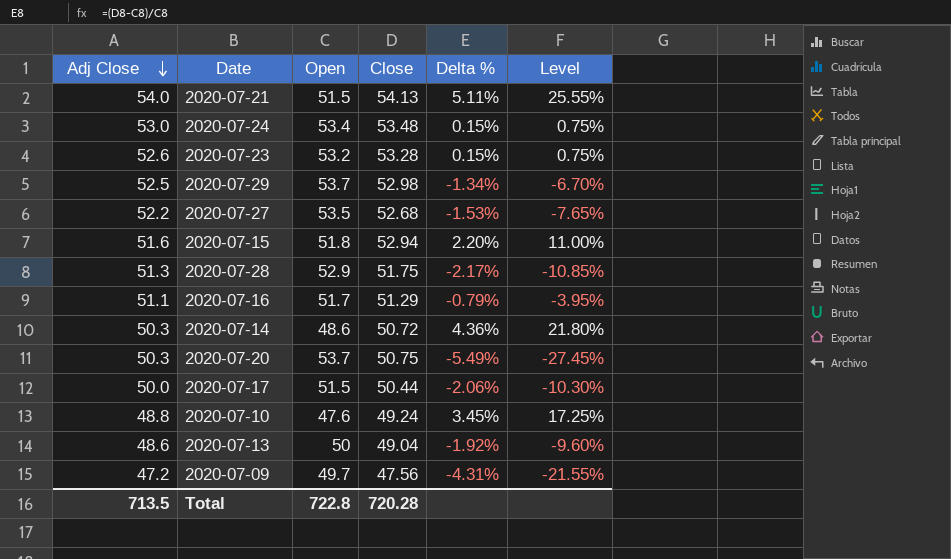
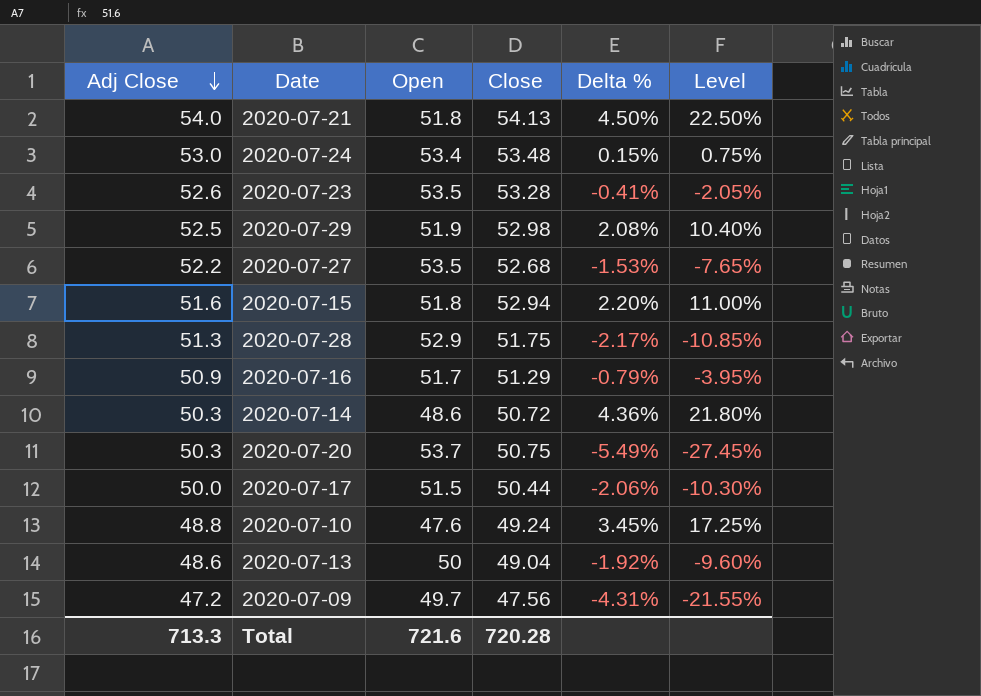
2020-07-21 | Open: 51.5 -> 51.8
2020-07-21 | Delta %: 5.11% -> 4.50%
2020-07-21 | Level: 25.55% -> 22.50%
2020-07-23 | Open: 53.2 -> 53.5
2020-07-23 | Delta %: 0.15% -> -0.41%
2020-07-23 | Level: 0.75% -> -2.05%
2020-07-29 | Open: 53.7 -> 51.9
2020-07-29 | Delta %: -1.34% -> 2.08%
2020-07-29 | Level: -6.70% -> 10.40%
2020-07-16 | Adj Close: 51.1 -> 50.9
Total | Adj Close: 713.5 -> 713.3
Total | Open: 722.8 -> 721.6

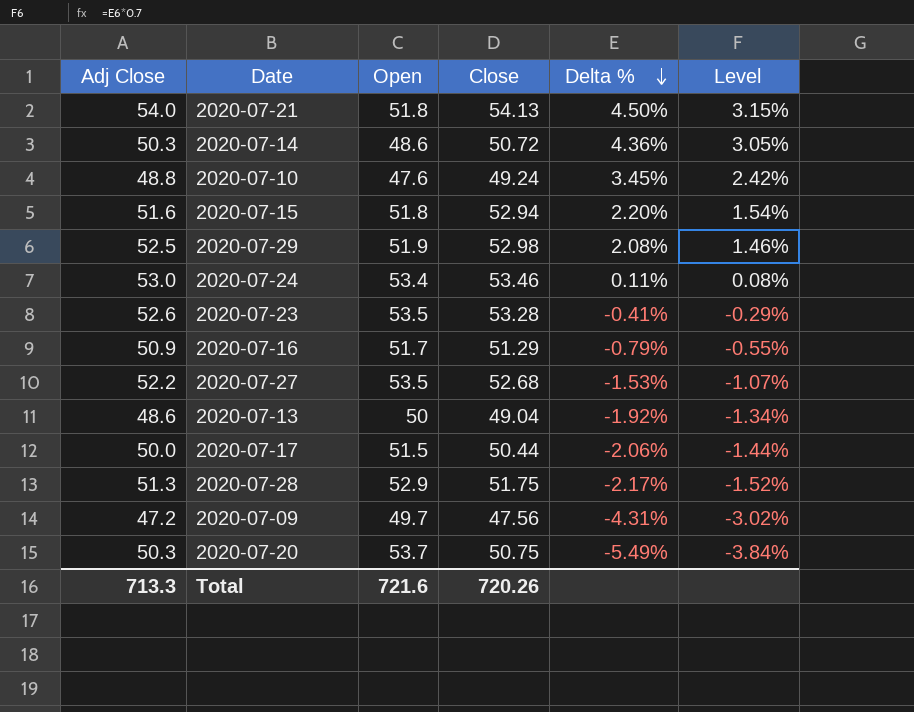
row order: Adj Close descending -> Delta % descending
column Level | formula: [Delta %] * 5 -> [Delta %] * 0.7
2020-07-24 | Close: 53.48 -> 53.46
2020-07-24 | Delta %: 0.15% -> 0.11%
Total | Close: 720.28 -> 720.26

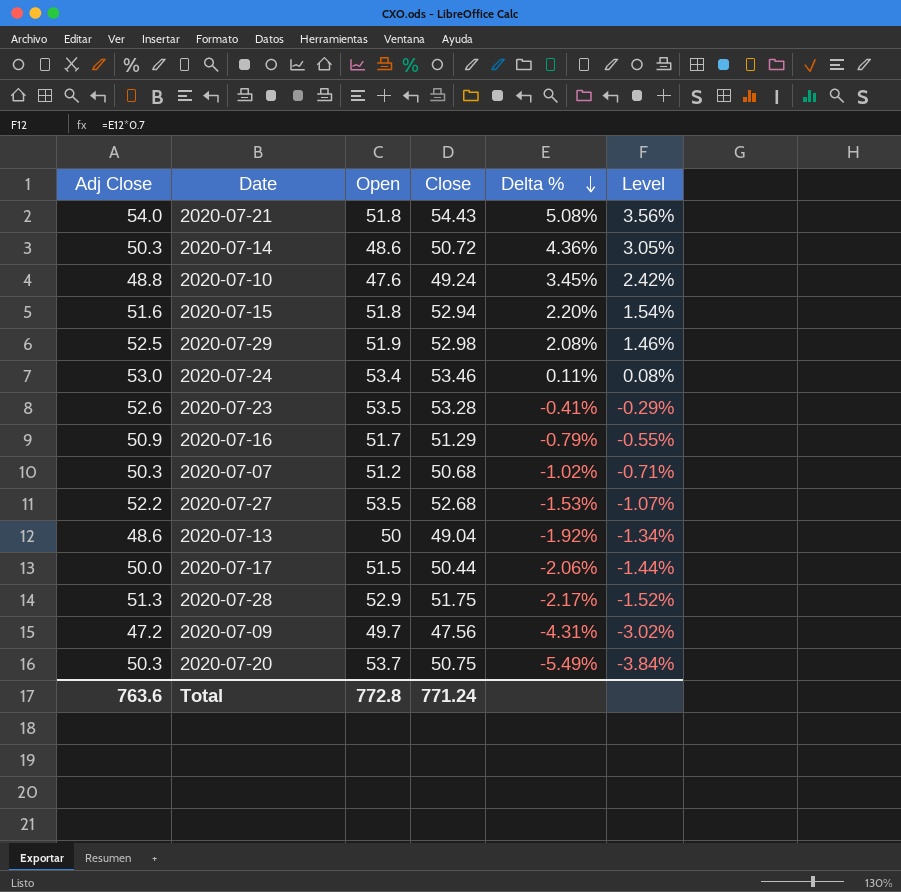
2020-07-21 | Close: 54.13 -> 54.43
2020-07-21 | Delta %: 4.50% -> 5.08%
2020-07-21 | Level: 3.15% -> 3.56%
row 2020-07-07: none -> 50.3 | 51.2 | 50.68 | -1.02% | -0.71%
Total | Adj Close: 713.3 -> 763.6
Total | Open: 721.6 -> 772.8
Total | Close: 720.26 -> 771.24

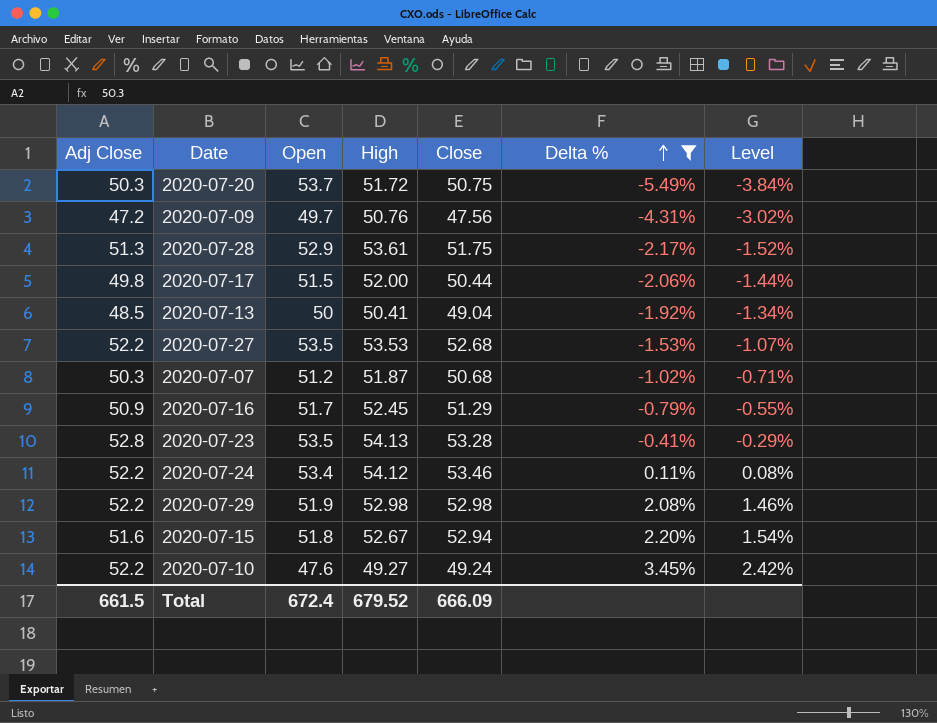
filter: none -> Delta % <= 3.45%
row order: Delta % descending -> Delta % ascending
column High | position: none -> 4
2020-07-17 | Adj Close: 50.0 -> 49.8
2020-07-13 | Adj Close: 48.6 -> 48.5
2020-07-23 | Adj Close: 52.6 -> 52.8
2020-07-24 | Adj Close: 53.0 -> 52.2
2020-07-29 | Adj Close: 52.5 -> 52.2
2020-07-10 | Adj Close: 48.8 -> 52.2
Total | Adj Close: 763.6 -> 661.5
Total | Open: 772.8 -> 672.4
Total | Close: 771.24 -> 666.09

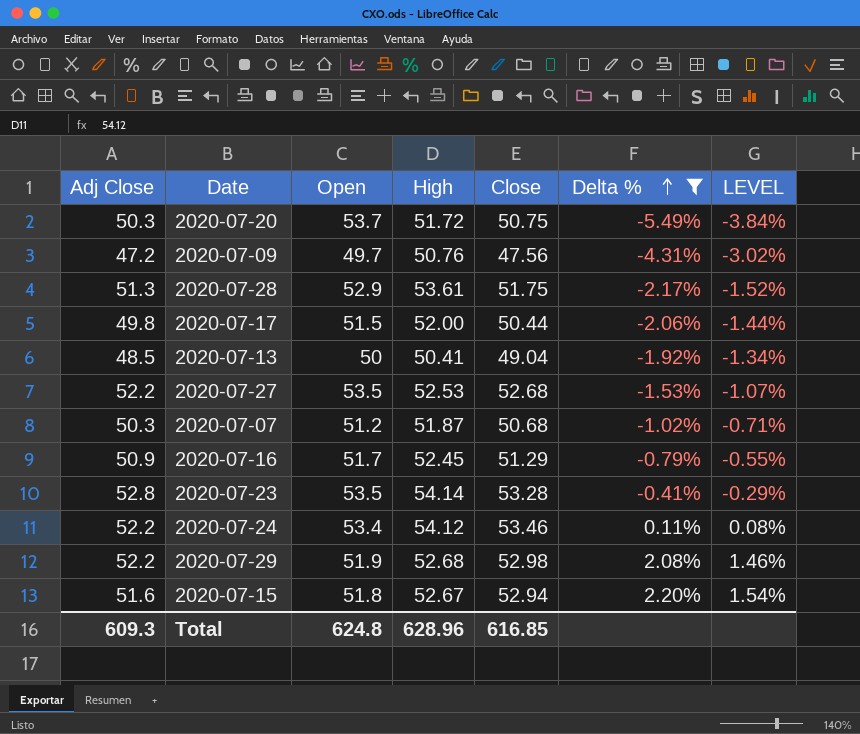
column name: Level -> LEVEL
row 2020-07-10: 52.2 | 47.6 | 49.27 | 49.24 | 3.45% | 2.42% -> none
2020-07-27 | High: 53.53 -> 52.53
2020-07-23 | High: 54.13 -> 54.14
2020-07-29 | High: 52.98 -> 52.68
Total | Adj Close: 661.5 -> 609.3
Total | Open: 672.4 -> 624.8
Total | High: 679.52 -> 628.96
Total | Close: 666.09 -> 616.85

